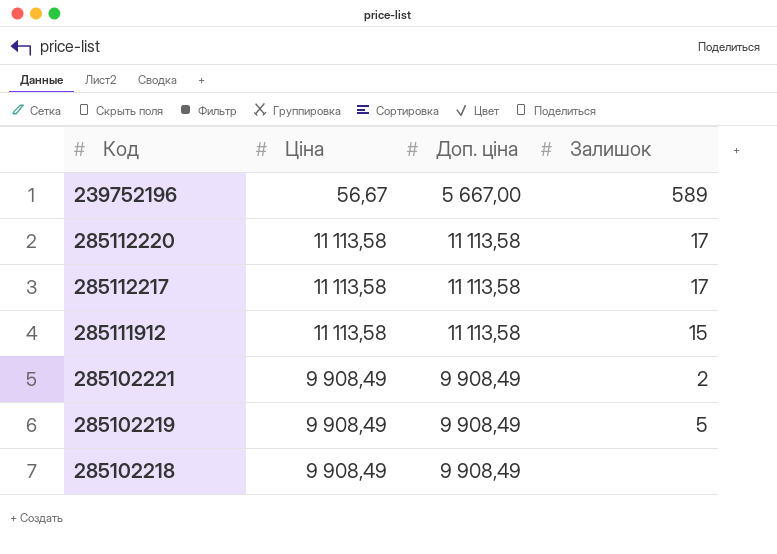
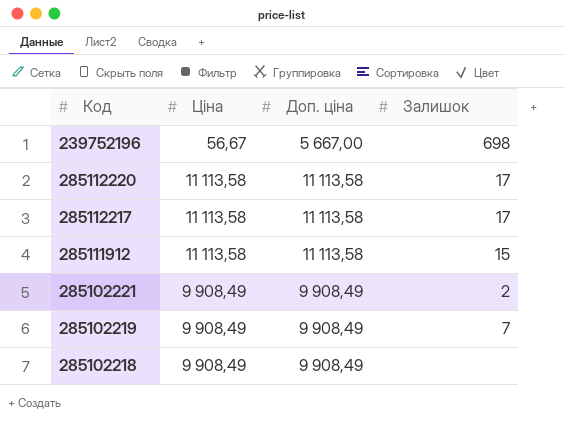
239752196 | Залишок: 589 -> 698
285102219 | Залишок: 5 -> 7

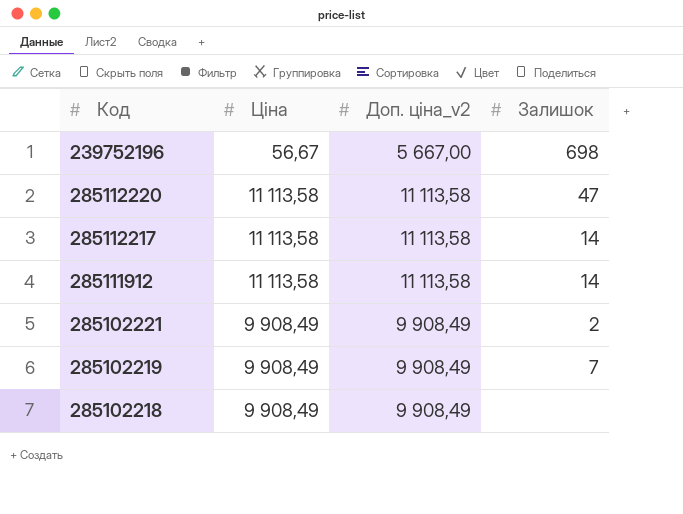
column name: Доп. ціна -> Доп. ціна_v2
285112220 | Залишок: 17 -> 47
285112217 | Залишок: 17 -> 14
285111912 | Залишок: 15 -> 14

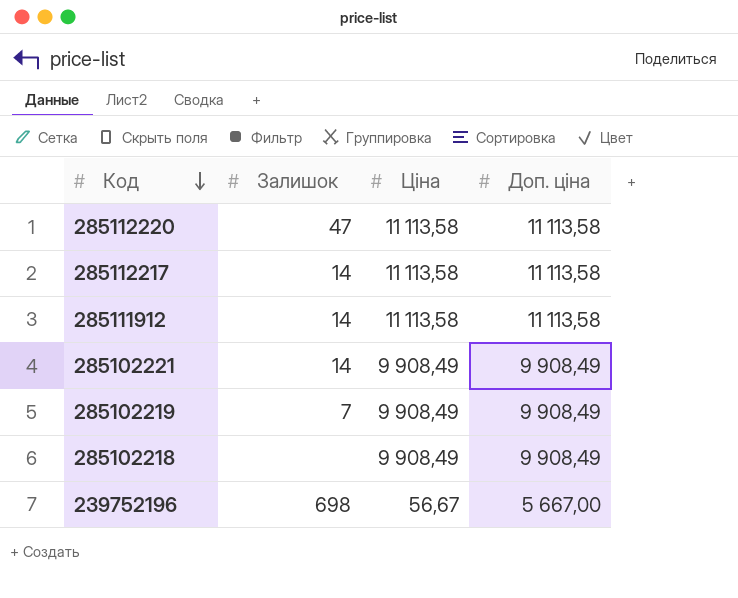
row order: none -> Код descending
column Залишок | position: 4 -> 2
column name: Доп. ціна_v2 -> Доп. ціна
285102221 | Залишок: 2 -> 14

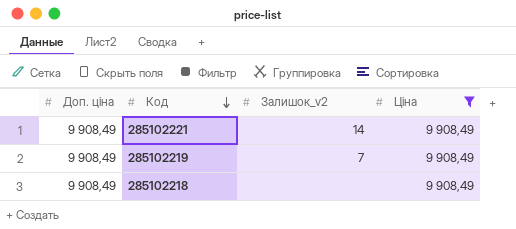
filter: none -> Ціна = 9 908,49
column Доп. ціна | position: 4 -> 1
column name: Залишок -> Залишок_v2

